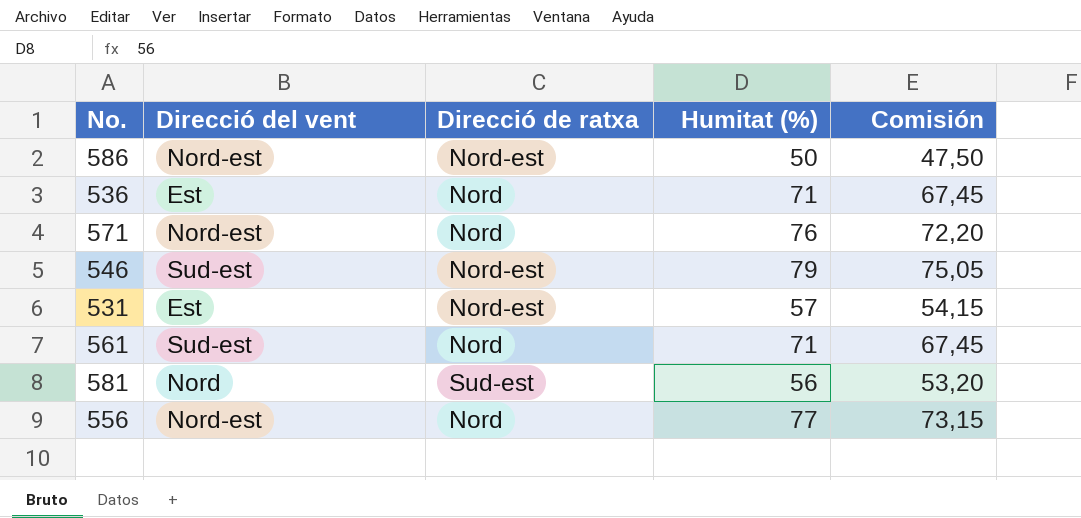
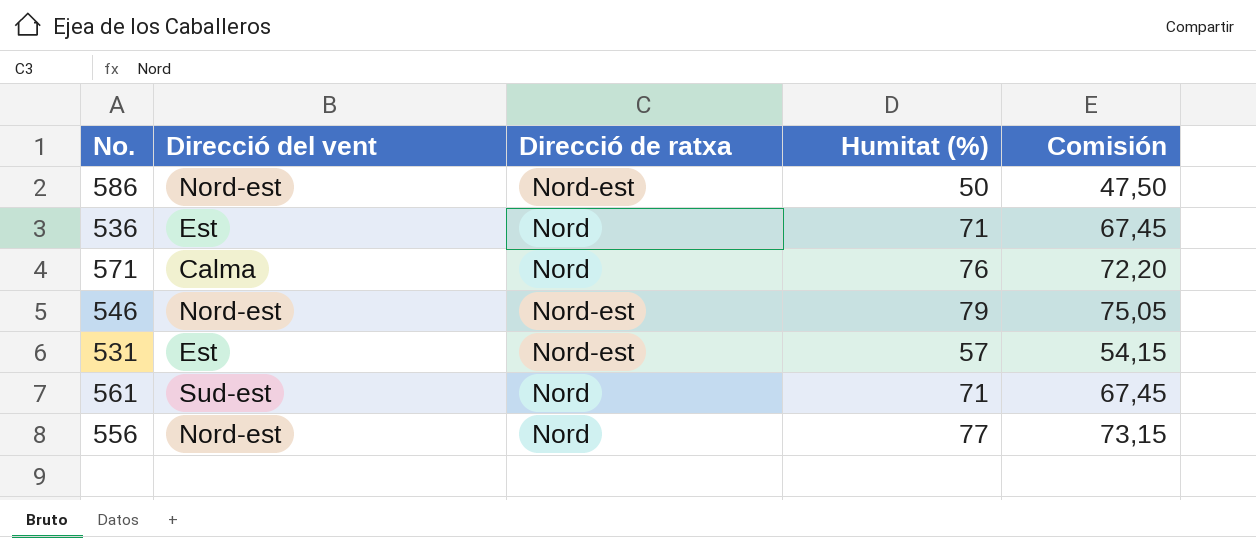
row 581: Nord | Sud-est | 56 | 53,20 -> none
571 | Direcció del vent: Nord-est -> Calma
546 | Direcció del vent: Sud-est -> Nord-est

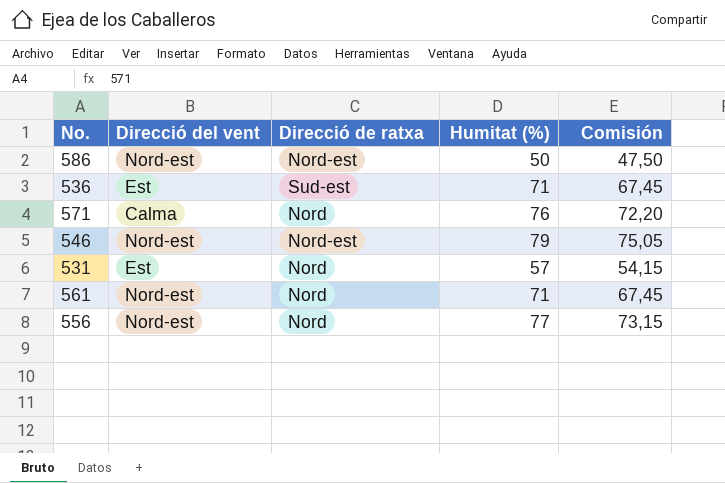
536 | Direcció de ratxa: Nord -> Sud-est
531 | Direcció de ratxa: Nord-est -> Nord
561 | Direcció del vent: Sud-est -> Nord-est

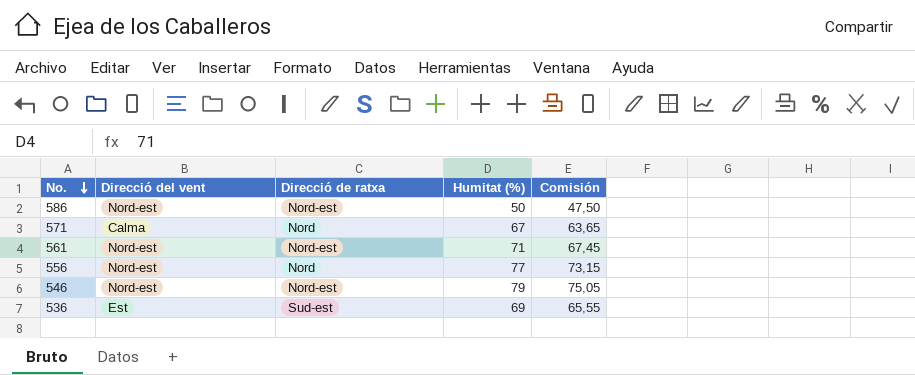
row order: none -> No. descending
row 531: Est | Nord | 57 | 54,15 -> none
571 | Humitat (%): 76 -> 67
571 | Comisión: 72,20 -> 63,65
561 | Direcció de ratxa: Nord -> Nord-est
536 | Humitat (%): 71 -> 69
536 | Comisión: 67,45 -> 65,55

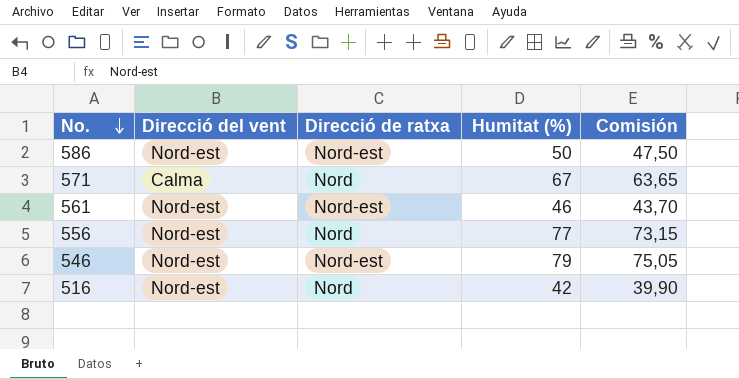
row 536: Est | Sud-est | 69 | 65,55 -> none
561 | Humitat (%): 71 -> 46
561 | Comisión: 67,45 -> 43,70
row 516: none -> Nord-est | Nord | 42 | 39,90

